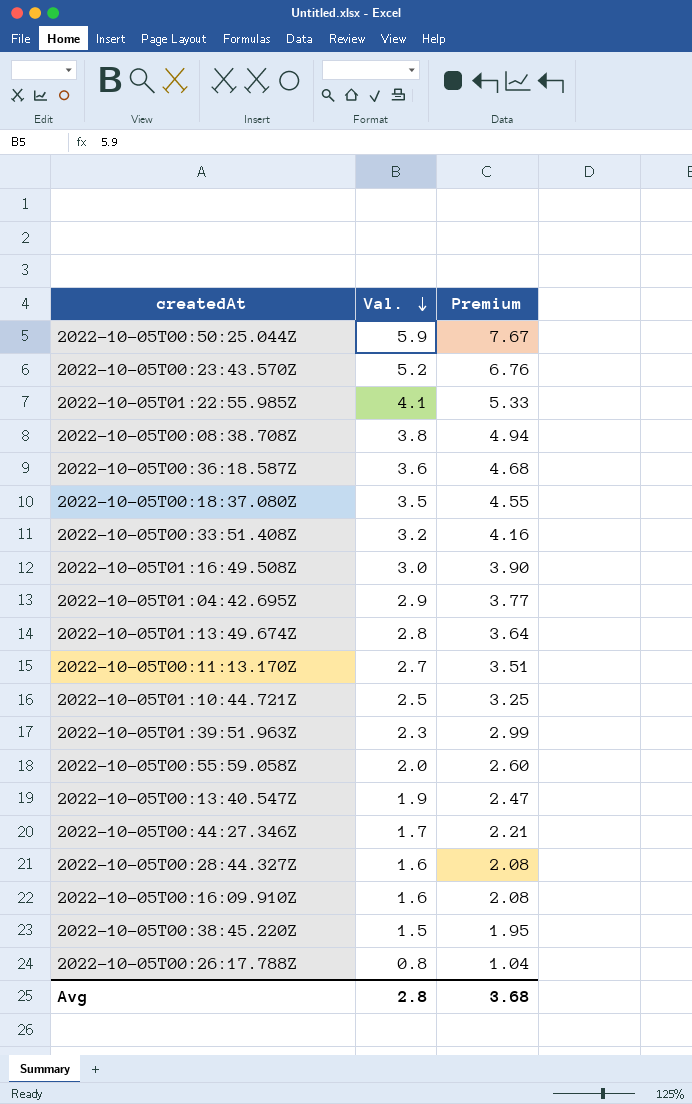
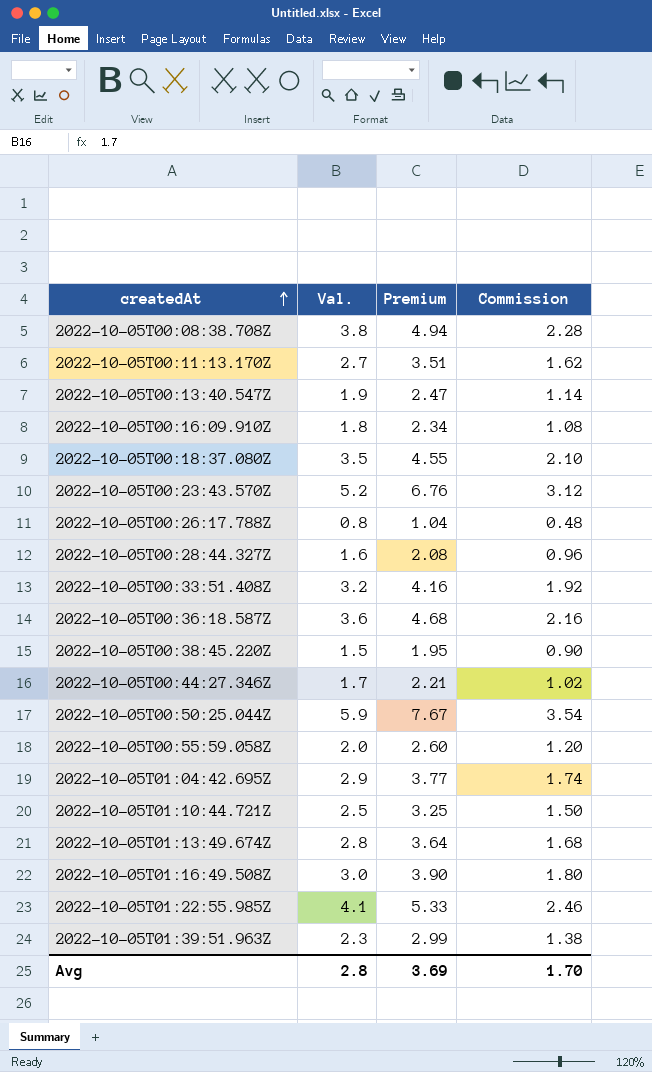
row order: Val. descending -> createdAt ascending
column Commission | formula: none -> [Val.] * 0.6
2022-10-05T00:16:09.910Z | Val.: 1.6 -> 1.8
2022-10-05T00:16:09.910Z | Premium: 2.08 -> 2.34
Avg | Premium: 3.68 -> 3.69

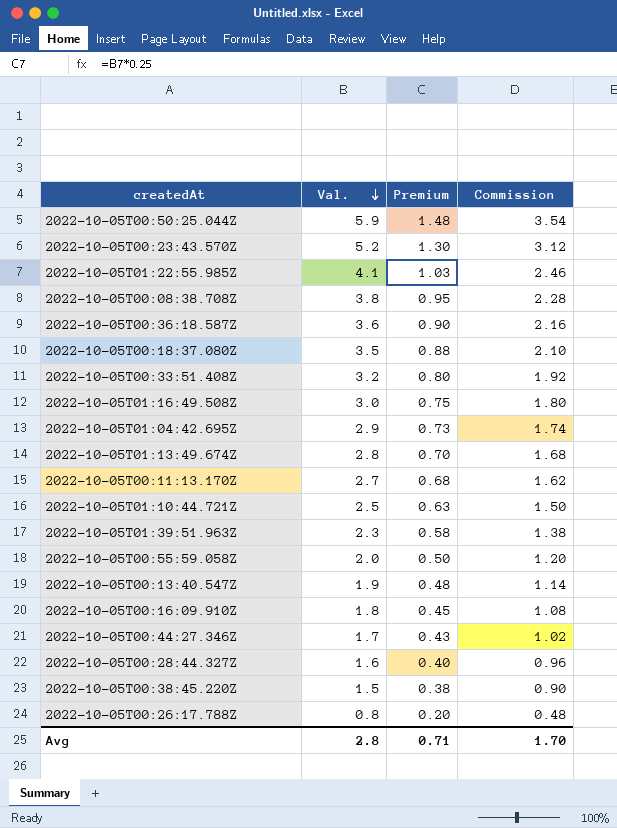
row order: createdAt ascending -> Val. descending
column Premium | formula: [Val.] * 1.3 -> [Val.] * 0.25
Avg | Premium: 3.69 -> 0.71

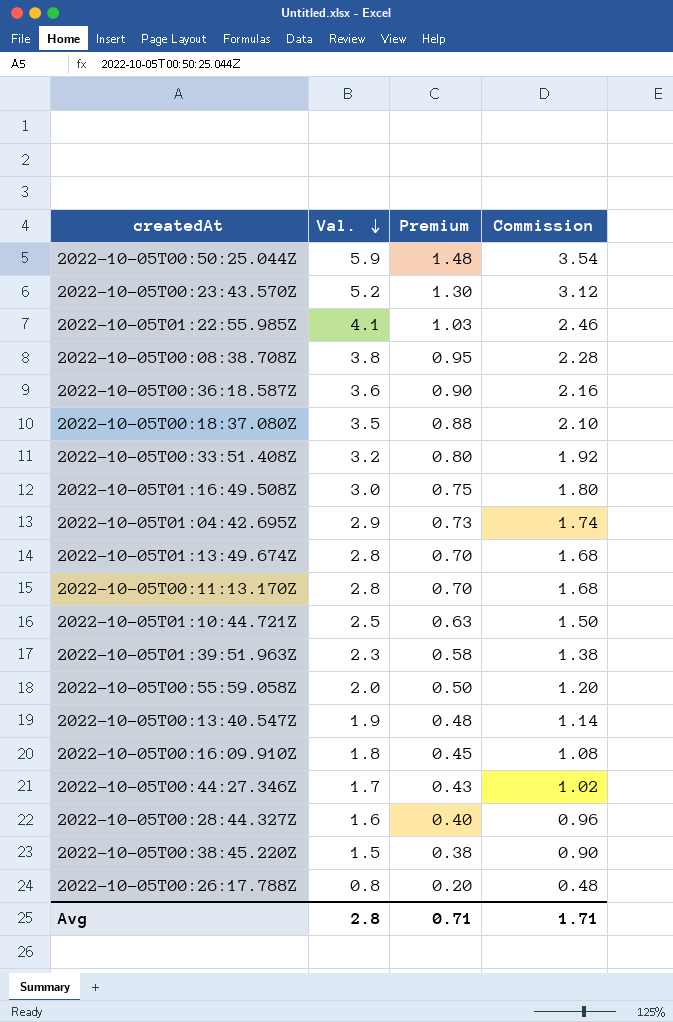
2022-10-05T00:11:13.170Z | Val.: 2.7 -> 2.8
2022-10-05T00:11:13.170Z | Premium: 0.68 -> 0.70
2022-10-05T00:11:13.170Z | Commission: 1.62 -> 1.68
Avg | Commission: 1.70 -> 1.71

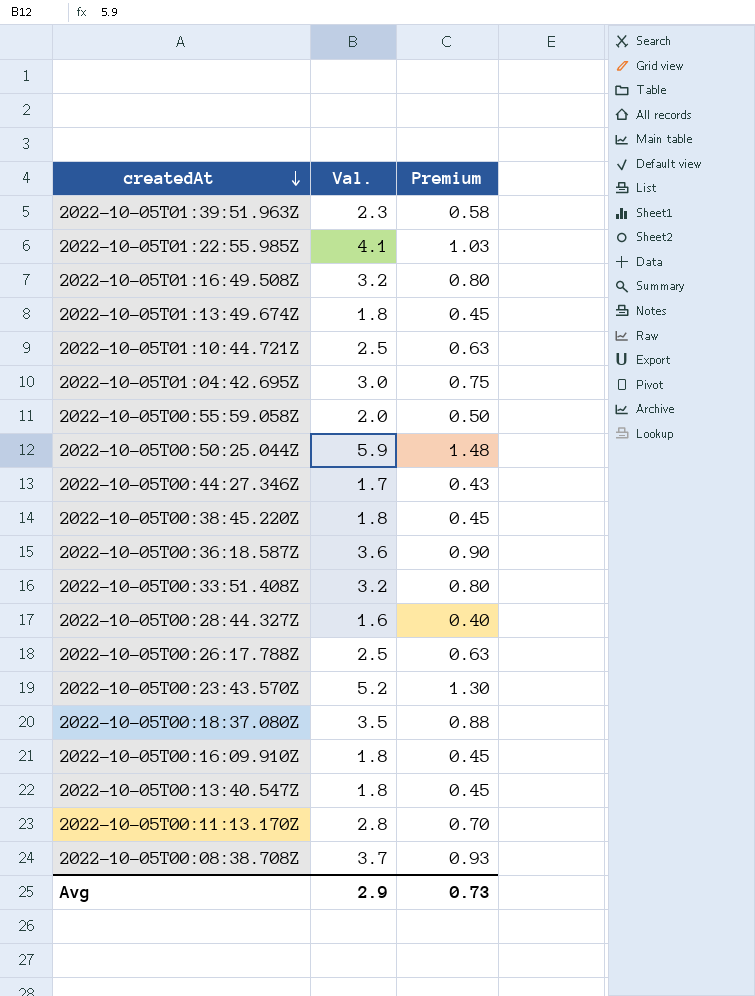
row order: Val. descending -> createdAt descending
column Commission | formula: [Val.] * 0.6 -> none
2022-10-05T01:16:49.508Z | Val.: 3.0 -> 3.2
2022-10-05T01:16:49.508Z | Premium: 0.75 -> 0.80
2022-10-05T01:13:49.674Z | Val.: 2.8 -> 1.8
2022-10-05T01:13:49.674Z | Premium: 0.70 -> 0.45
2022-10-05T01:04:42.695Z | Val.: 2.9 -> 3.0
2022-10-05T01:04:42.695Z | Premium: 0.73 -> 0.75
2022-10-05T00:38:45.220Z | Val.: 1.5 -> 1.8
2022-10-05T00:38:45.220Z | Premium: 0.38 -> 0.45
2022-10-05T00:26:17.788Z | Val.: 0.8 -> 2.5
2022-10-05T00:26:17.788Z | Premium: 0.20 -> 0.63
2022-10-05T00:13:40.547Z | Val.: 1.9 -> 1.8
2022-10-05T00:13:40.547Z | Premium: 0.48 -> 0.45
2022-10-05T00:08:38.708Z | Val.: 3.8 -> 3.7
2022-10-05T00:08:38.708Z | Premium: 0.95 -> 0.93
Avg | Val.: 2.8 -> 2.9
Avg | Premium: 0.71 -> 0.73

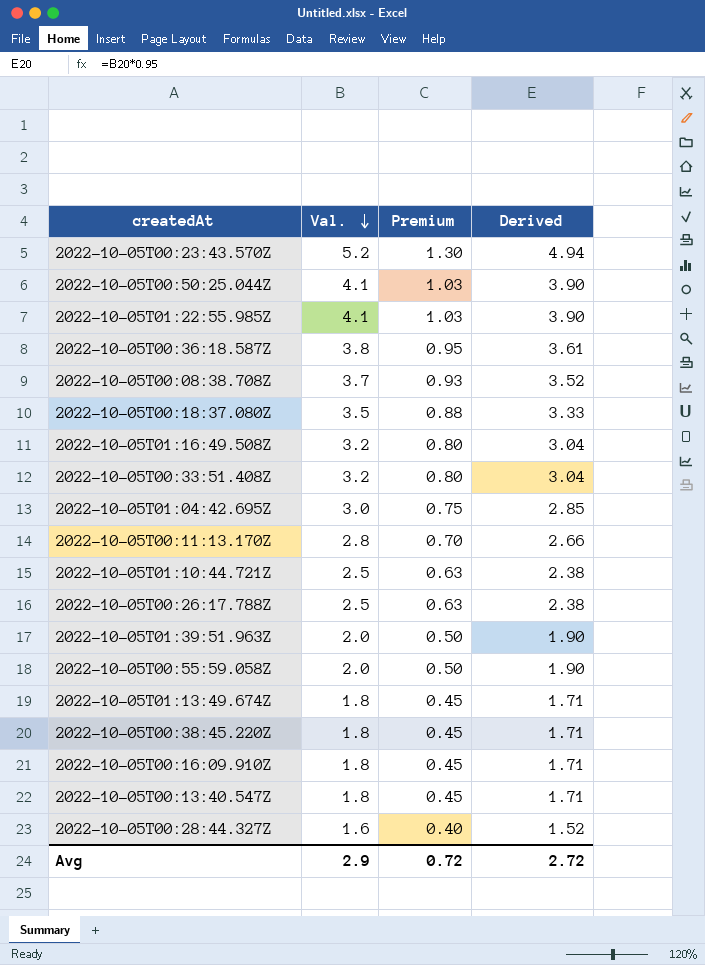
row order: createdAt descending -> Val. descending
column Derived | formula: none -> [Val.] * 0.95
row 2022-10-05T00:44:27.346Z: 1.7 | 0.43 -> none
2022-10-05T00:50:25.044Z | Val.: 5.9 -> 4.1
2022-10-05T00:50:25.044Z | Premium: 1.48 -> 1.03
2022-10-05T00:36:18.587Z | Val.: 3.6 -> 3.8
2022-10-05T00:36:18.587Z | Premium: 0.90 -> 0.95
2022-10-05T01:39:51.963Z | Val.: 2.3 -> 2.0
2022-10-05T01:39:51.963Z | Premium: 0.58 -> 0.50
Avg | Premium: 0.73 -> 0.72

